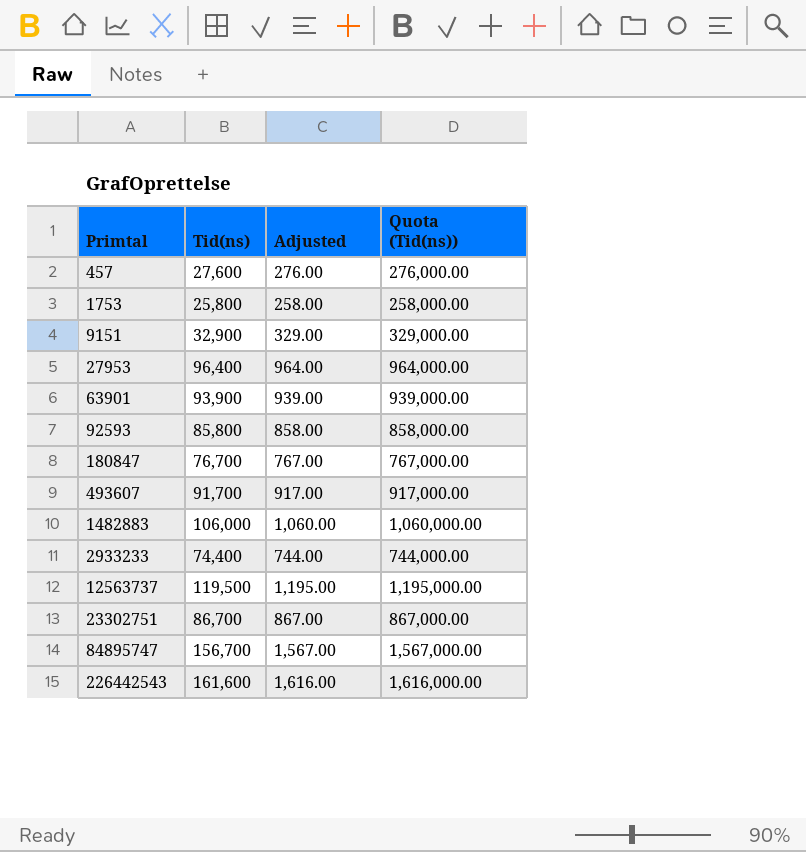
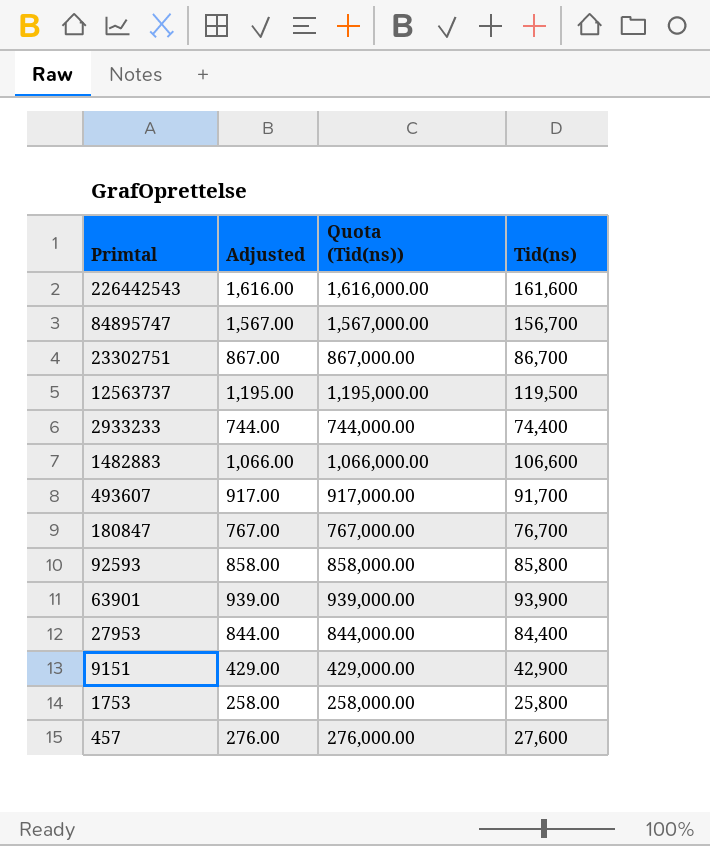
row order: Primtal ascending -> Primtal descending
column Tid(ns) | position: 2 -> 4
1482883 | Adjusted: 1,060.00 -> 1,066.00
1482883 | Quota (Tid(ns)): 1,060,000.00 -> 1,066,000.00
1482883 | Tid(ns): 106,000 -> 106,600
27953 | Adjusted: 964.00 -> 844.00
27953 | Quota (Tid(ns)): 964,000.00 -> 844,000.00
27953 | Tid(ns): 96,400 -> 84,400
9151 | Adjusted: 329.00 -> 429.00
9151 | Quota (Tid(ns)): 329,000.00 -> 429,000.00
9151 | Tid(ns): 32,900 -> 42,900

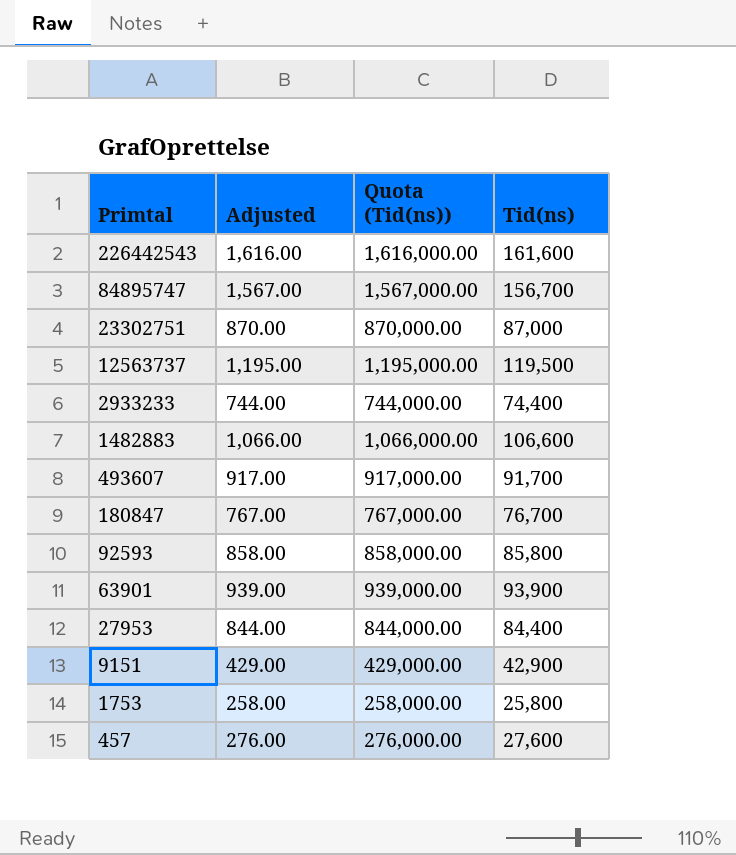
23302751 | Adjusted: 867.00 -> 870.00
23302751 | Quota (Tid(ns)): 867,000.00 -> 870,000.00
23302751 | Tid(ns): 86,700 -> 87,000

